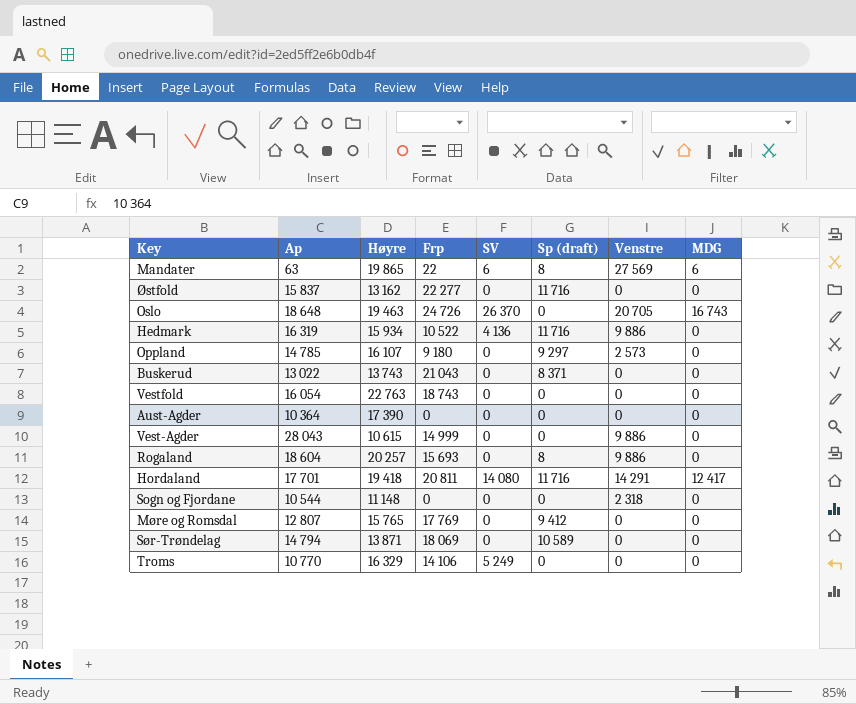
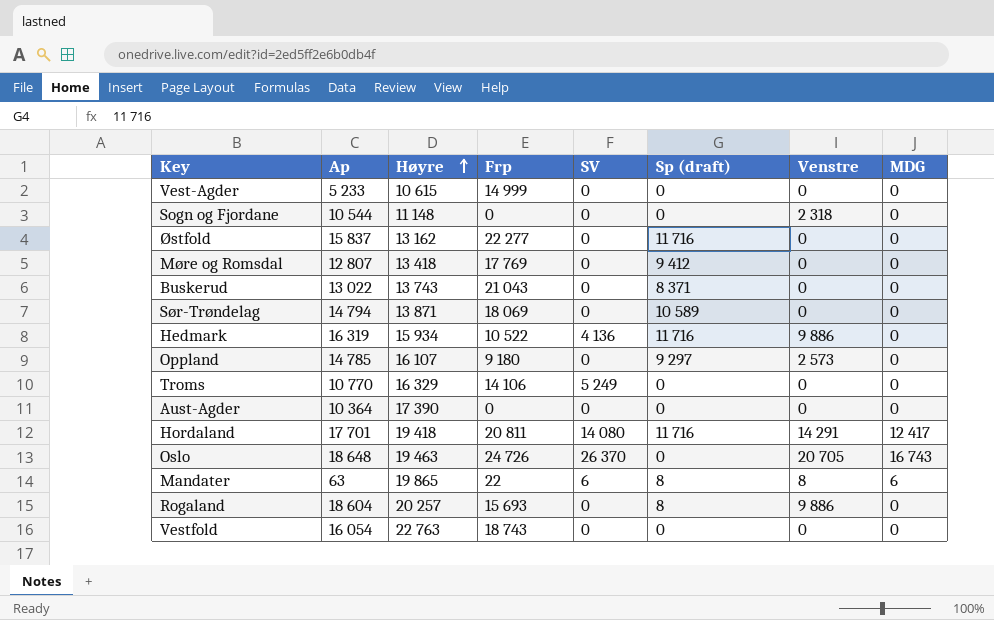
row order: none -> Høyre ascending
Vest-Agder | Ap: 28 043 -> 5 233
Vest-Agder | Venstre: 9 886 -> 0
Møre og Romsdal | Høyre: 15 765 -> 13 418
Mandater | Venstre: 27 569 -> 8

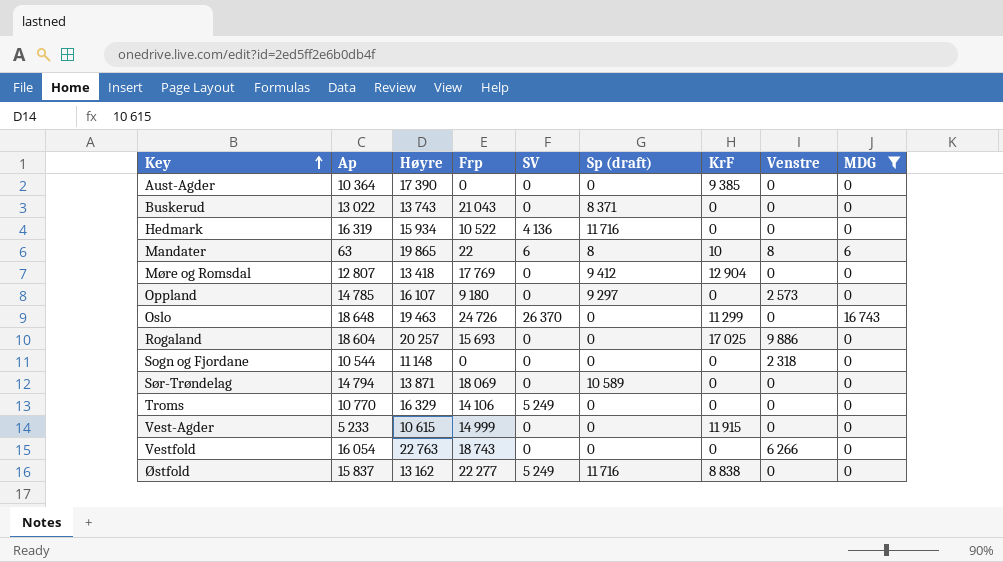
filter: none -> MDG != 12 417
row order: Høyre ascending -> Key ascending
column KrF | position: none -> 7
Hedmark | Venstre: 9 886 -> 0
Oslo | Venstre: 20 705 -> 0
Rogaland | Sp (draft): 8 -> 0
Vestfold | Venstre: 0 -> 6 266
Østfold | SV: 0 -> 5 249

